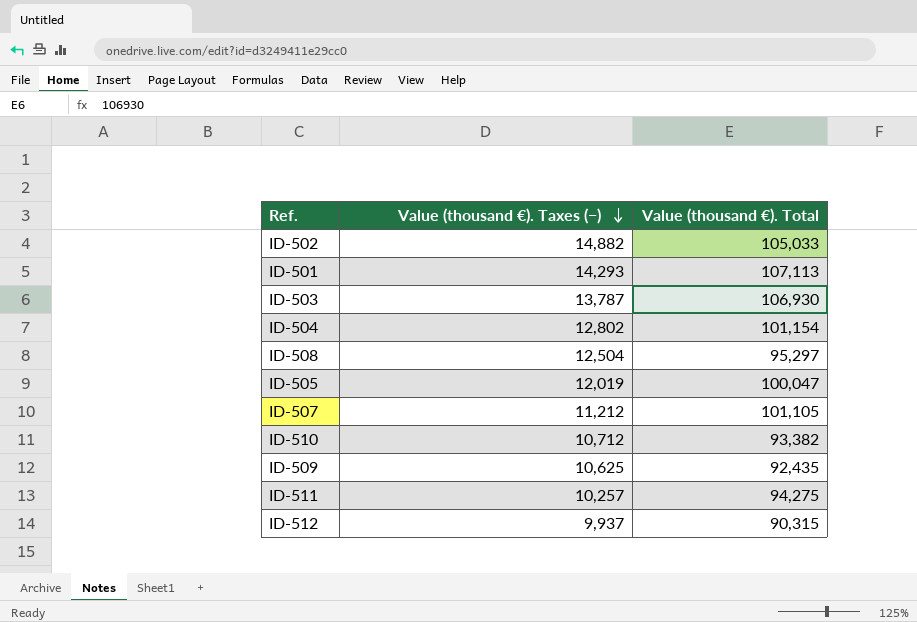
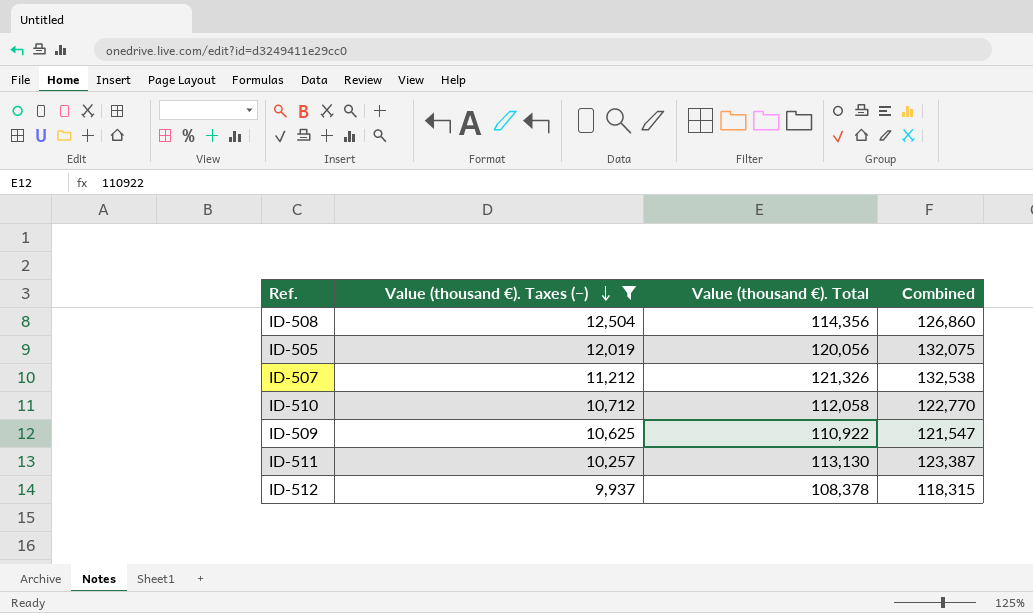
filter: none -> Value (thousand €). Taxes (−) <= 12,504
column Combined | formula: none -> [Value (thousand €). Taxes (−)] + [Value (thousand €). Total]
ID-508 | Value (thousand €). Total: 95,297 -> 114,356
ID-505 | Value (thousand €). Total: 100,047 -> 120,056
ID-507 | Value (thousand €). Total: 101,105 -> 121,326
ID-510 | Value (thousand €). Total: 93,382 -> 112,058
ID-509 | Value (thousand €). Total: 92,435 -> 110,922
ID-511 | Value (thousand €). Total: 94,275 -> 113,130
ID-512 | Value (thousand €). Total: 90,315 -> 108,378

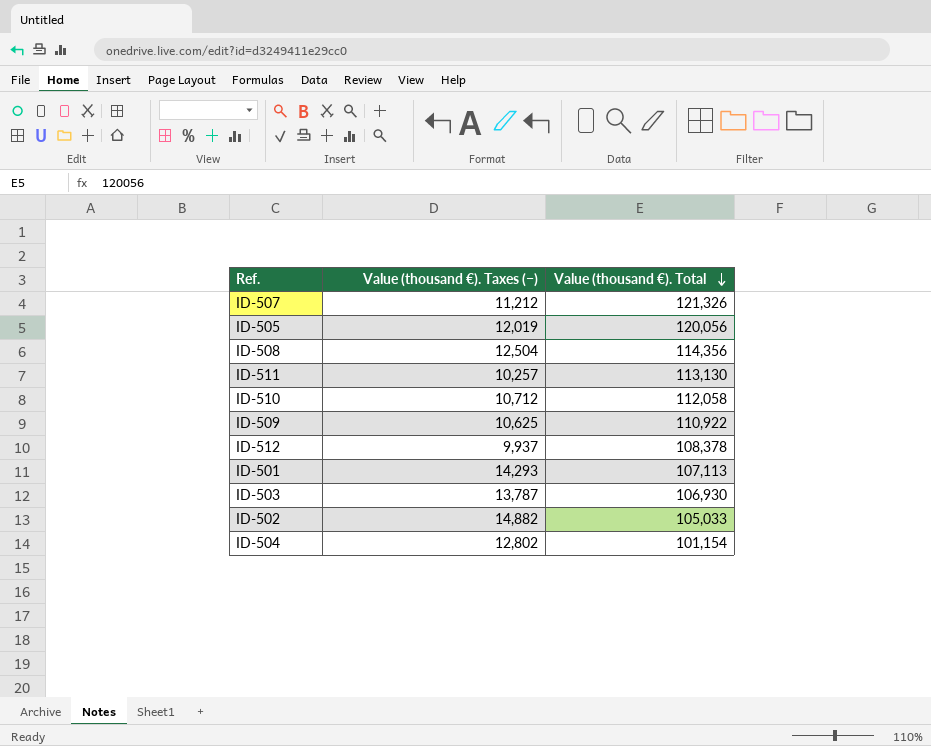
filter: Value (thousand €). Taxes (−) <= 12,504 -> none
row order: Value (thousand €). Taxes (−) descending -> Value (thousand €). Total descending
column Combined | formula: [Value (thousand €). Taxes (−)] + [Value (thousand €). Total] -> none

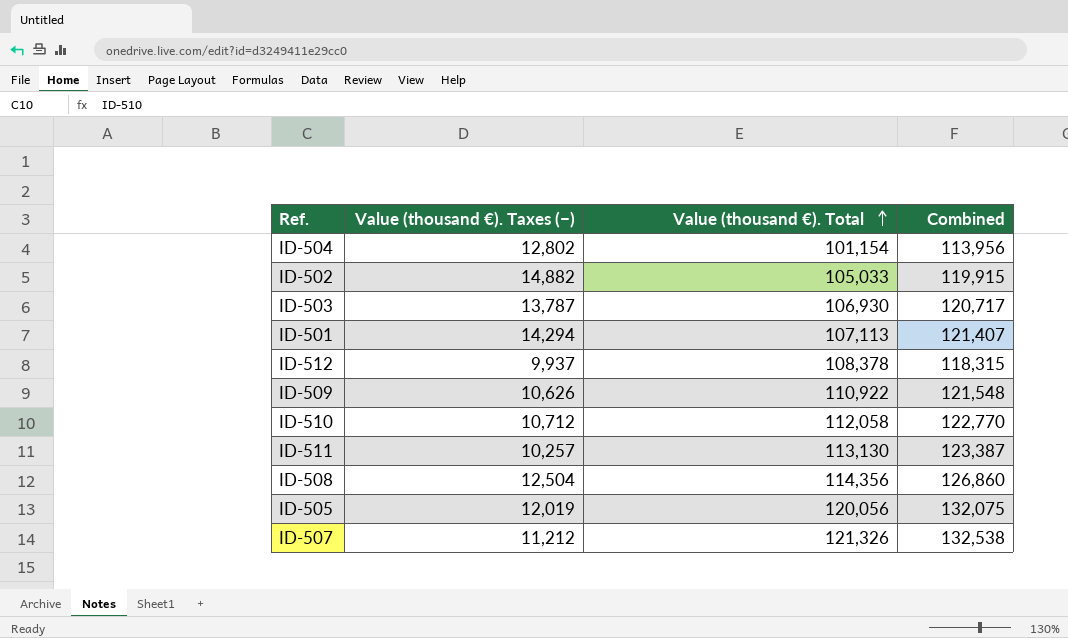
row order: Value (thousand €). Total descending -> Value (thousand €). Total ascending
column Combined | formula: none -> [Value (thousand €). Taxes (−)] + [Value (thousand €). Total]
ID-501 | Value (thousand €). Taxes (−): 14,293 -> 14,294
ID-509 | Value (thousand €). Taxes (−): 10,625 -> 10,626

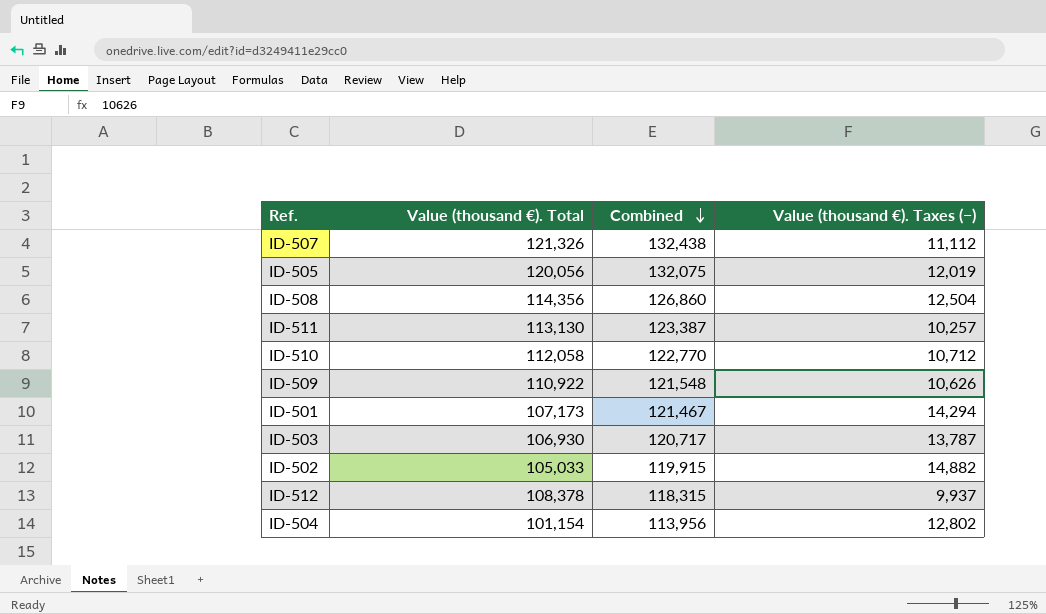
row order: Value (thousand €). Total ascending -> Combined descending
column Value (thousand €). Taxes (−) | position: 2 -> 4
ID-507 | Combined: 132,538 -> 132,438
ID-507 | Value (thousand €). Taxes (−): 11,212 -> 11,112
ID-501 | Value (thousand €). Total: 107,113 -> 107,173
ID-501 | Combined: 121,407 -> 121,467

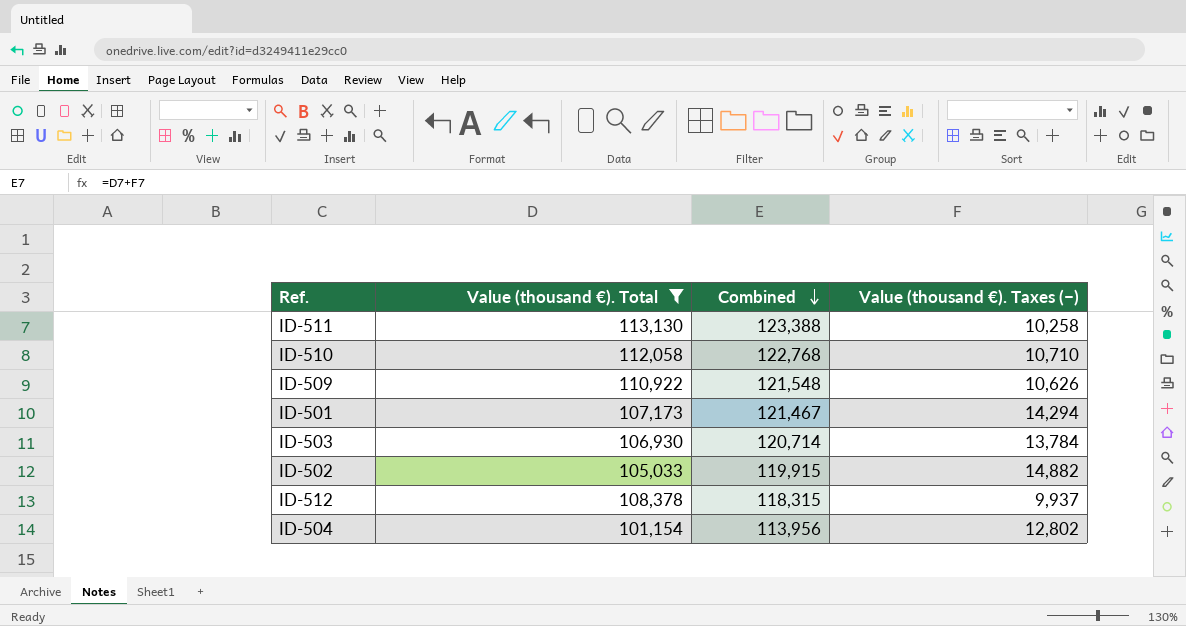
filter: none -> Value (thousand €). Total <= 113,130
ID-511 | Combined: 123,387 -> 123,388
ID-511 | Value (thousand €). Taxes (−): 10,257 -> 10,258
ID-510 | Combined: 122,770 -> 122,768
ID-510 | Value (thousand €). Taxes (−): 10,712 -> 10,710
ID-503 | Combined: 120,717 -> 120,714
ID-503 | Value (thousand €). Taxes (−): 13,787 -> 13,784

